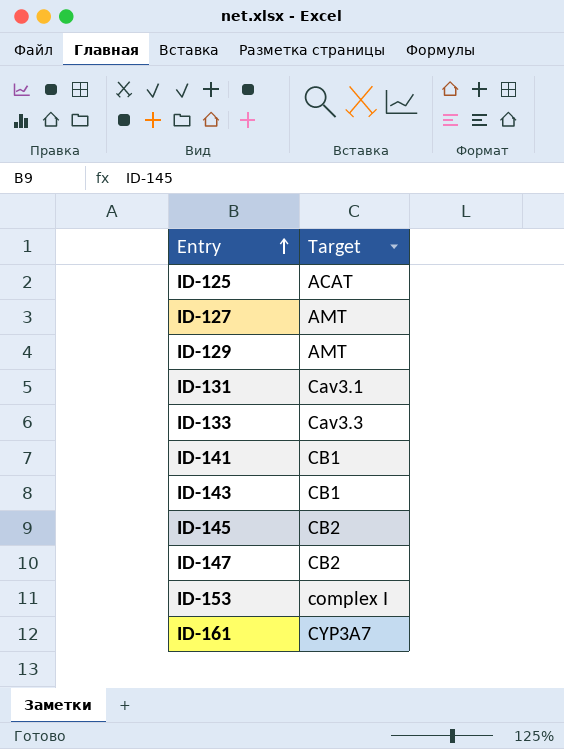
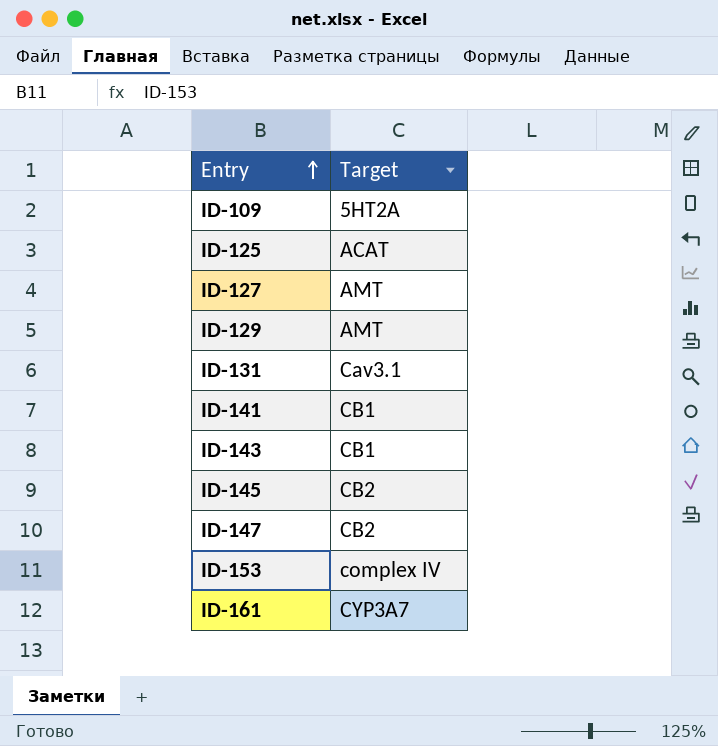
row ID-133: Cav3.3 -> none
row ID-109: none -> 5HT2A
ID-153 | Target: complex I -> complex IV

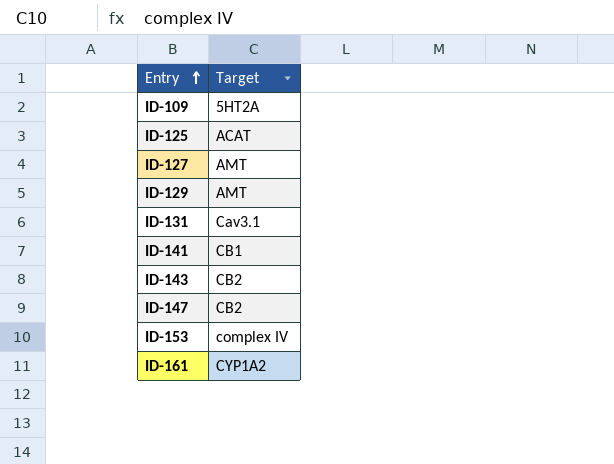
row ID-145: CB2 -> none
ID-143 | Target: CB1 -> CB2
ID-161 | Target: CYP3A7 -> CYP1A2

